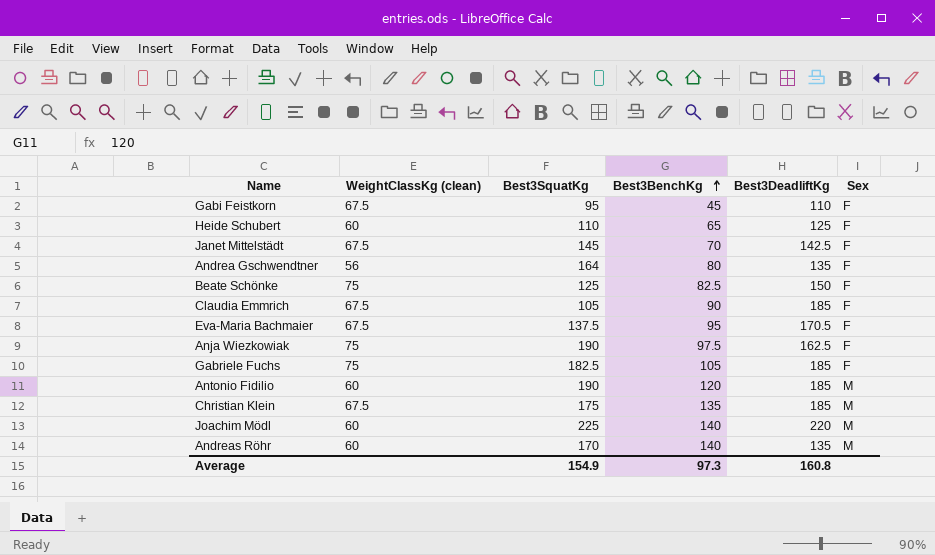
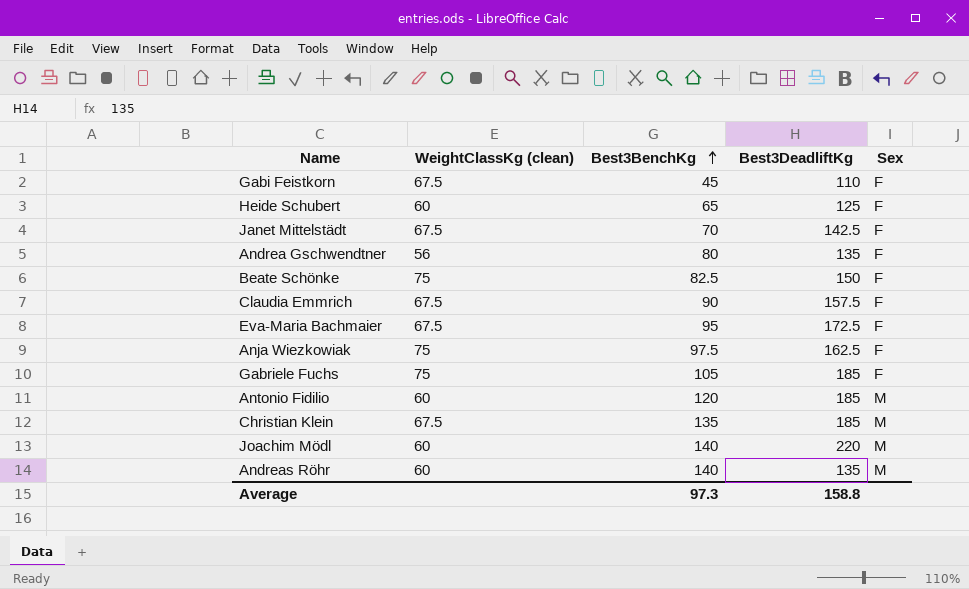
column Best3SquatKg | position: 3 -> none
Claudia Emmrich | Best3DeadliftKg: 185 -> 157.5
Eva-Maria Bachmaier | Best3DeadliftKg: 170.5 -> 172.5
Average | Best3DeadliftKg: 160.8 -> 158.8

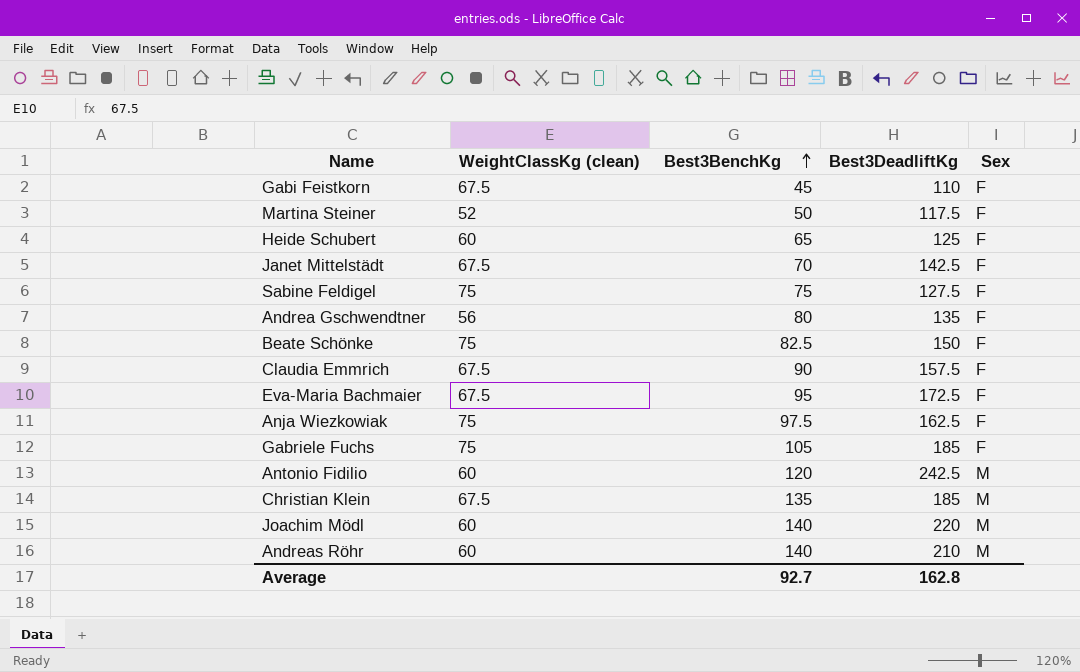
row Martina Steiner: none -> 52 | 50 | 117.5 | F
row Sabine Feldigel: none -> 75 | 75 | 127.5 | F
Antonio Fidilio | Best3DeadliftKg: 185 -> 242.5
Andreas Röhr | Best3DeadliftKg: 135 -> 210
Average | Best3BenchKg: 97.3 -> 92.7
Average | Best3DeadliftKg: 158.8 -> 162.8

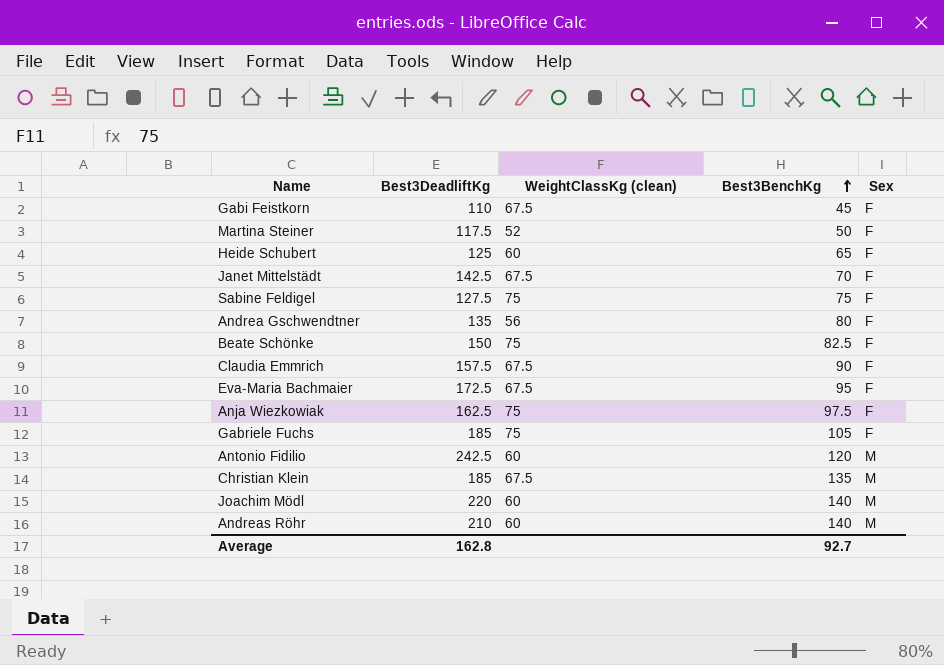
column Best3DeadliftKg | position: 4 -> 2

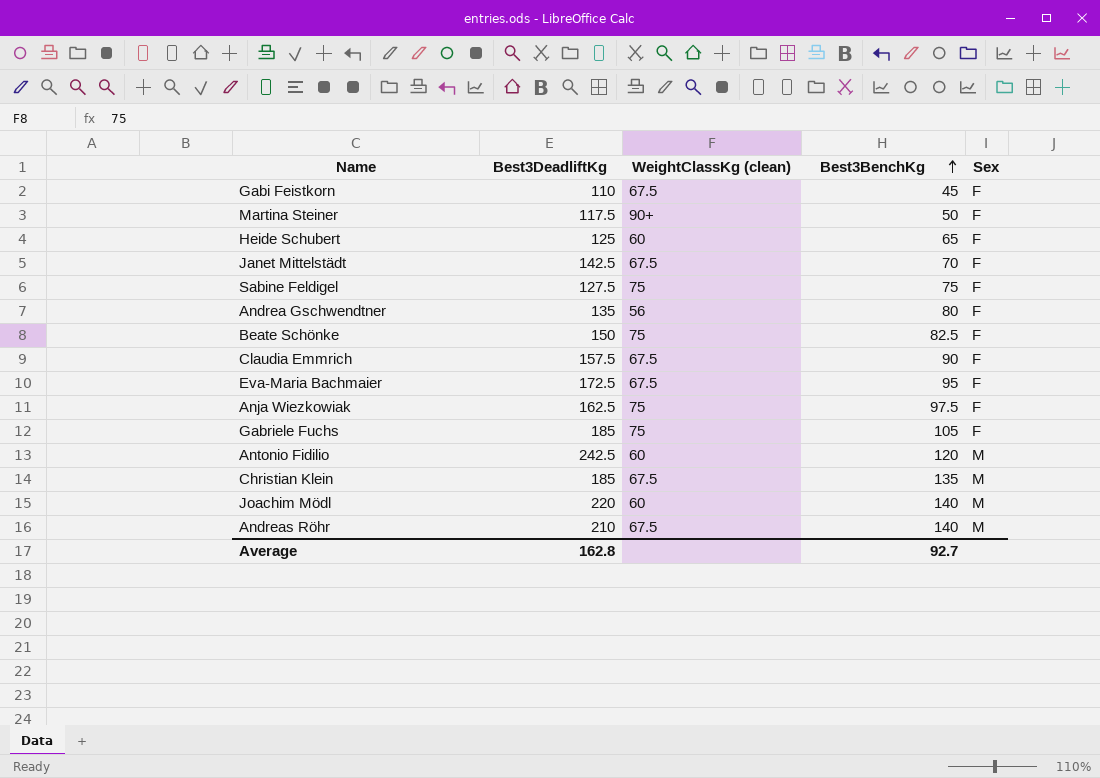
Martina Steiner | WeightClassKg (clean): 52 -> 90+
Andreas Röhr | WeightClassKg (clean): 60 -> 67.5

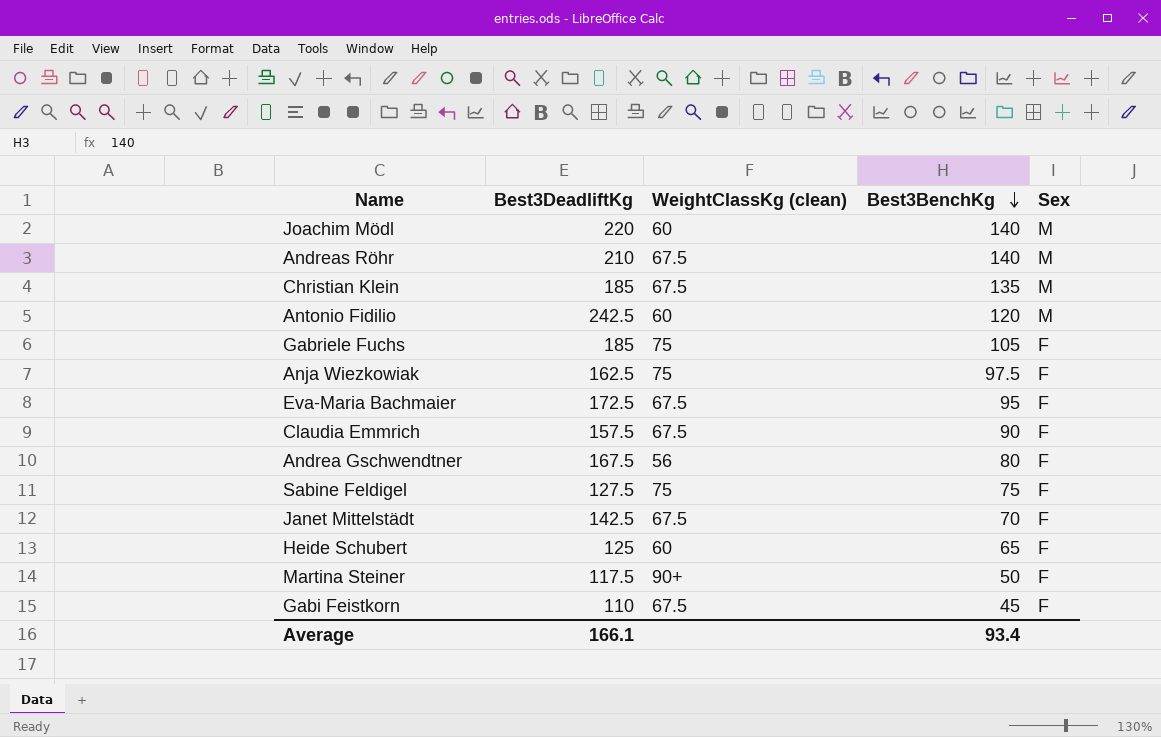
row order: Best3BenchKg ascending -> Best3BenchKg descending
row Beate Schönke: 150 | 75 | 82.5 | F -> none
Andrea Gschwendtner | Best3DeadliftKg: 135 -> 167.5
Average | Best3DeadliftKg: 162.8 -> 166.1
Average | Best3BenchKg: 92.7 -> 93.4

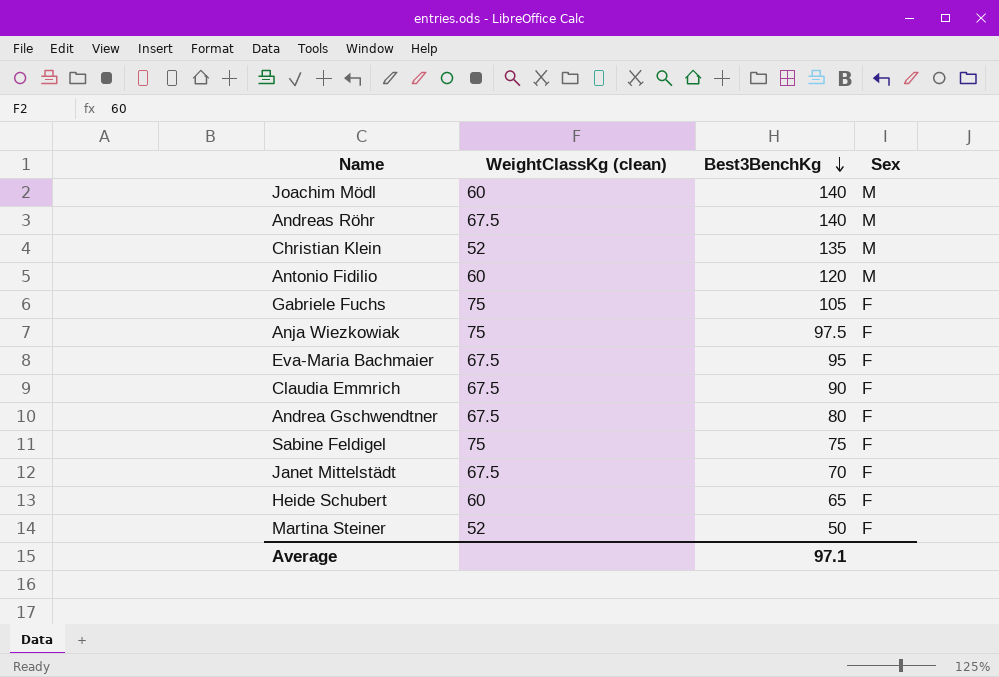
column Best3DeadliftKg | position: 2 -> none
row Gabi Feistkorn: 110 | 67.5 | 45 | F -> none
Christian Klein | WeightClassKg (clean): 67.5 -> 52
Andrea Gschwendtner | WeightClassKg (clean): 56 -> 67.5
Martina Steiner | WeightClassKg (clean): 90+ -> 52
Average | Best3BenchKg: 93.4 -> 97.1

